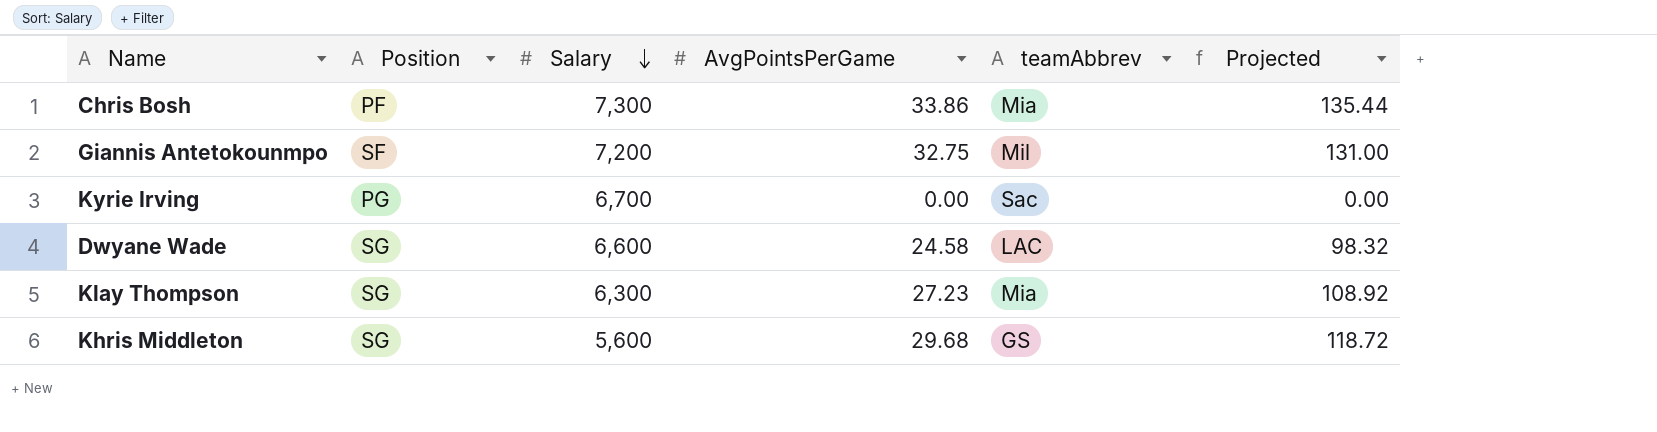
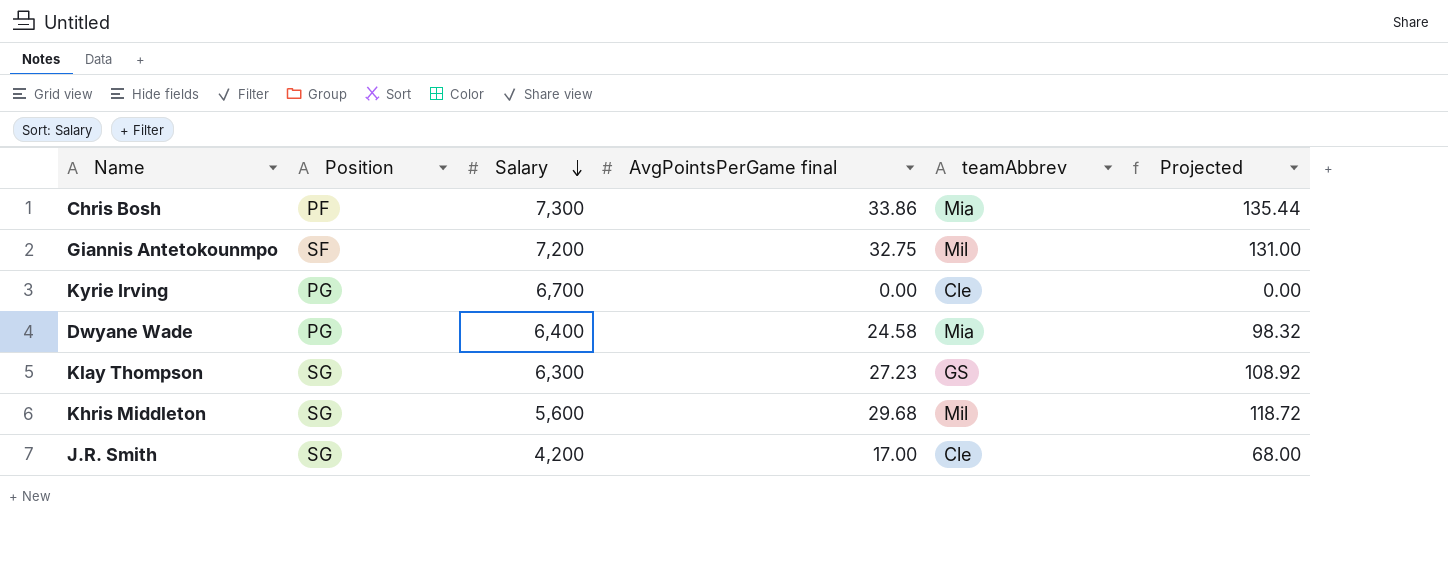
column name: AvgPointsPerGame -> AvgPointsPerGame final
Kyrie Irving | teamAbbrev: Sac -> Cle
Dwyane Wade | Position: SG -> PG
Dwyane Wade | Salary: 6,600 -> 6,400
Dwyane Wade | teamAbbrev: LAC -> Mia
Klay Thompson | teamAbbrev: Mia -> GS
Khris Middleton | teamAbbrev: GS -> Mil
row J.R. Smith: none -> SG | 4,200 | 17.00 | Cle | 68.00

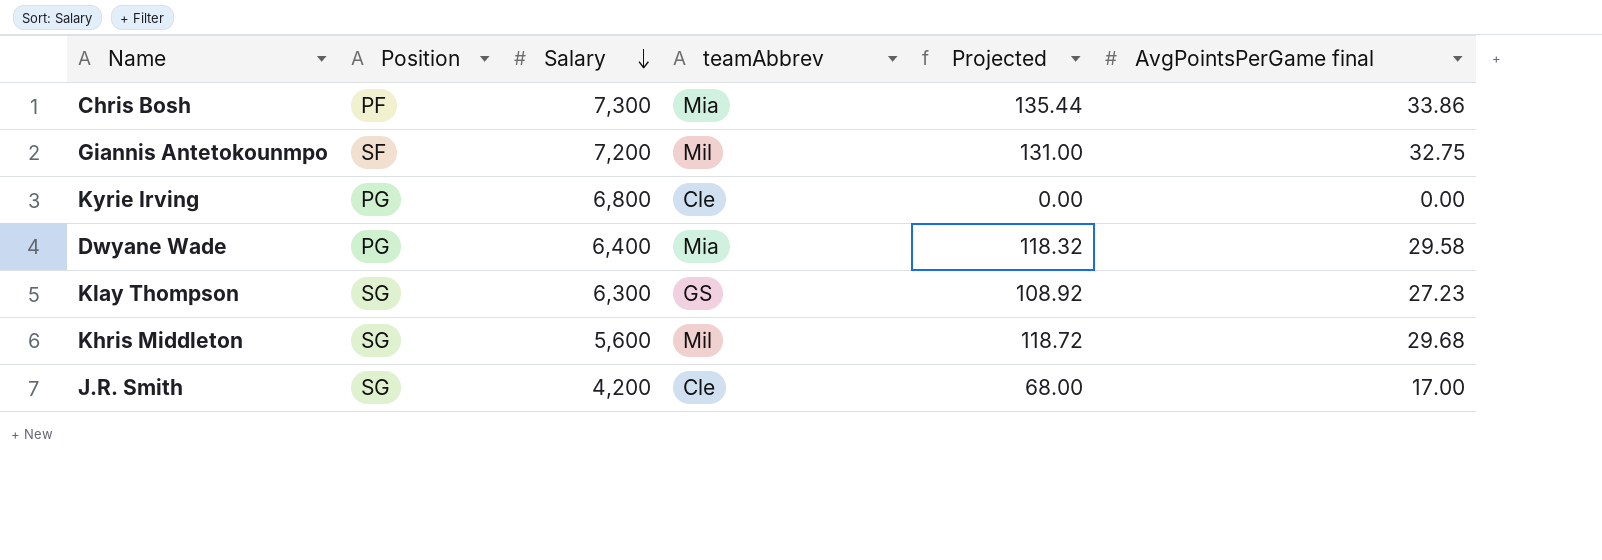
column AvgPointsPerGame final | position: 4 -> 6
Kyrie Irving | Salary: 6,700 -> 6,800
Dwyane Wade | Projected: 98.32 -> 118.32
Dwyane Wade | AvgPointsPerGame final: 24.58 -> 29.58

